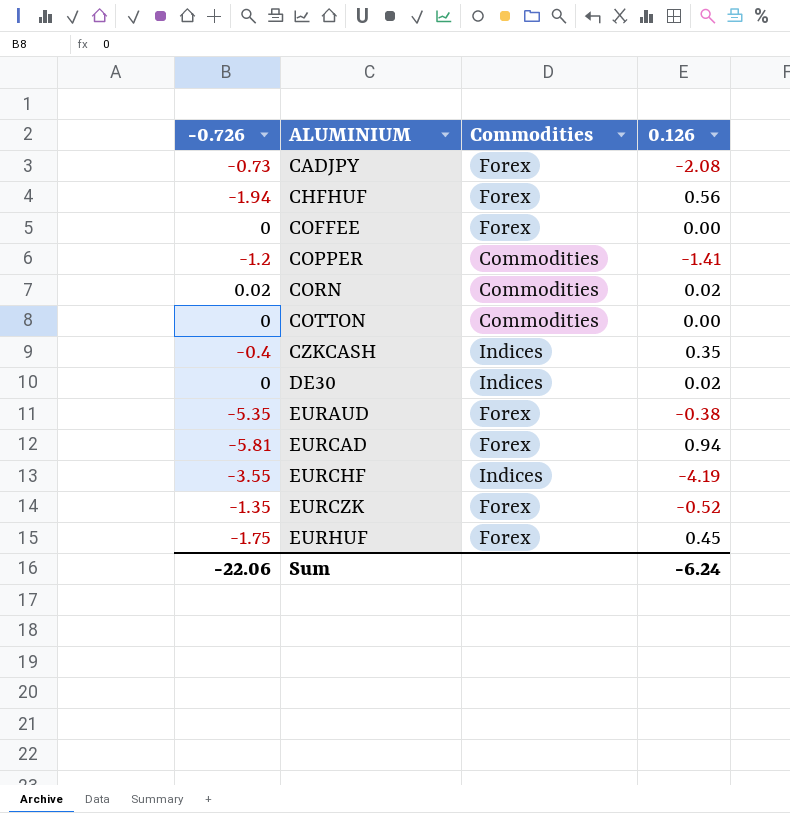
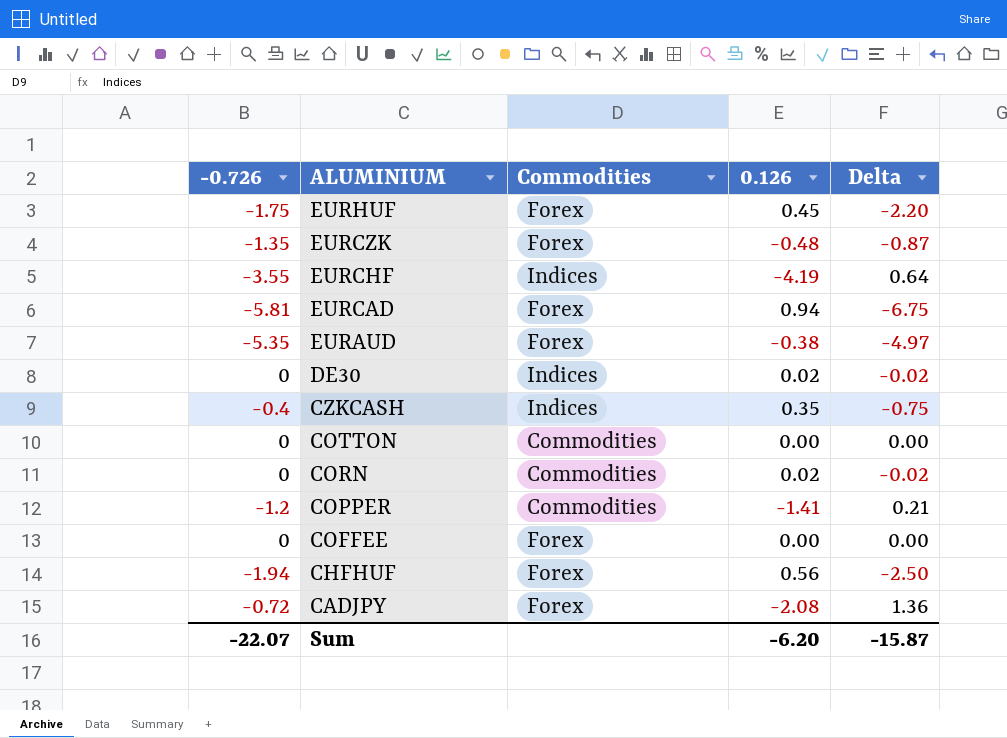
row order: ALUMINIUM ascending -> ALUMINIUM descending
column Delta | formula: none -> [-0.726] - [0.126]
EURCZK | 0.126: -0.52 -> -0.48
CORN | -0.726: 0.02 -> 0
CADJPY | -0.726: -0.73 -> -0.72
Sum | -0.726: -22.06 -> -22.07
Sum | 0.126: -6.24 -> -6.20

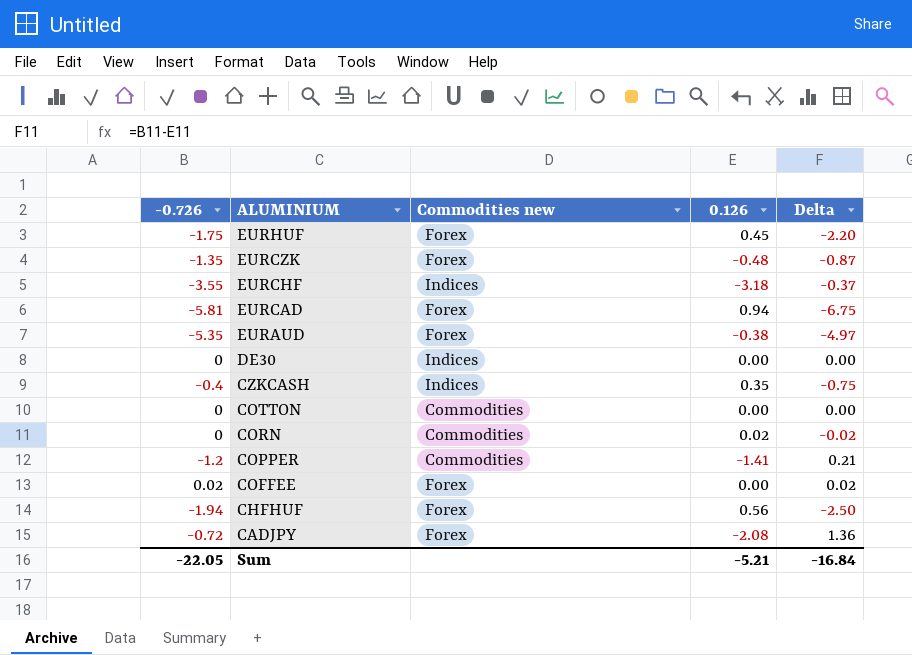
column name: Commodities -> Commodities new
EURCHF | 0.126: -4.19 -> -3.18
EURCHF | Delta: 0.64 -> -0.37
DE30 | 0.126: 0.02 -> 0.00
DE30 | Delta: -0.02 -> 0.00
COFFEE | -0.726: 0 -> 0.02
COFFEE | Delta: 0.00 -> 0.02
Sum | -0.726: -22.07 -> -22.05
Sum | 0.126: -6.20 -> -5.21
Sum | Delta: -15.87 -> -16.84

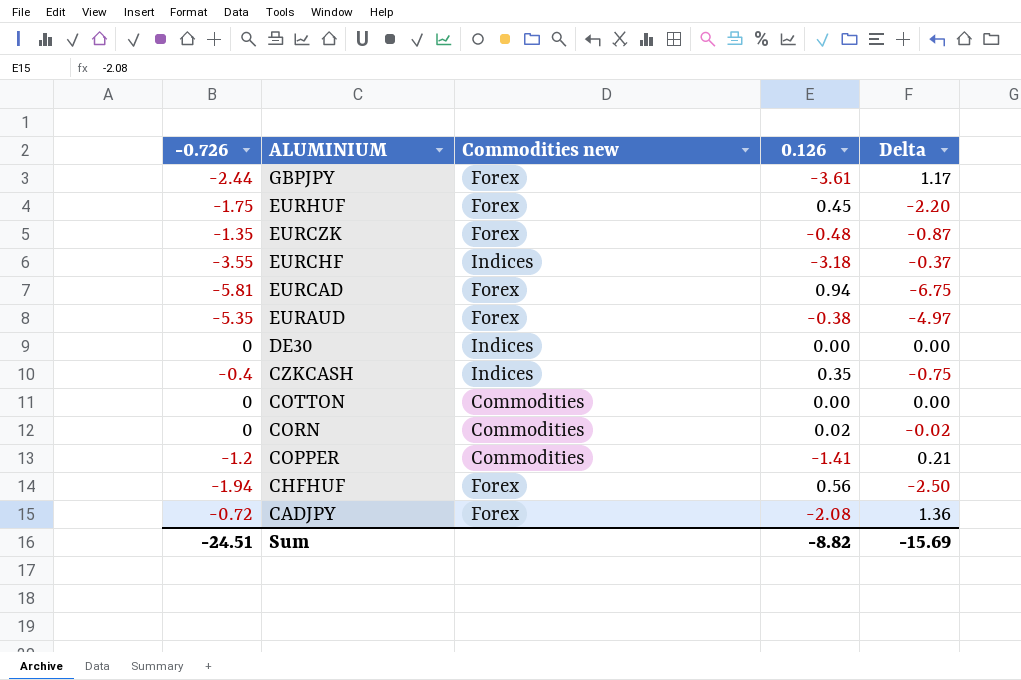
row COFFEE: 0.02 | Forex | 0.00 | 0.02 -> none
row GBPJPY: none -> -2.44 | Forex | -3.61 | 1.17
Sum | -0.726: -22.05 -> -24.51
Sum | 0.126: -5.21 -> -8.82
Sum | Delta: -16.84 -> -15.69

